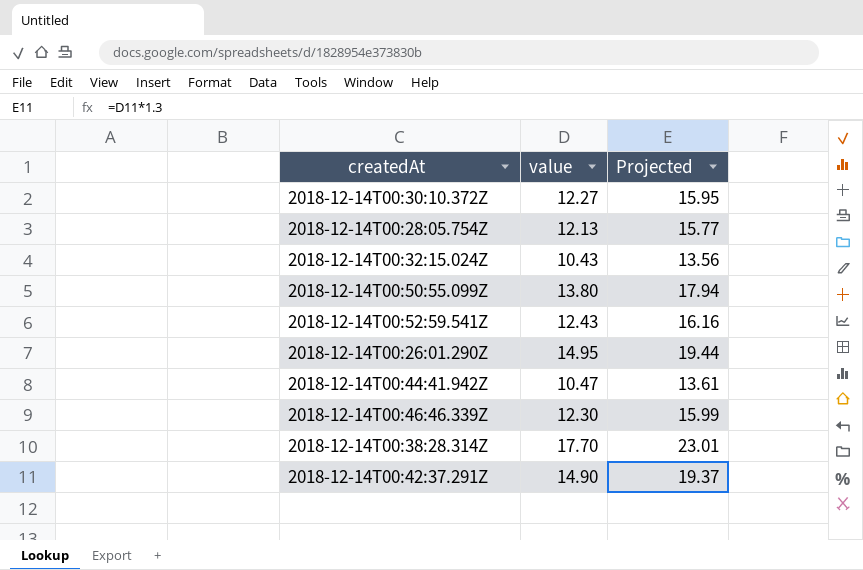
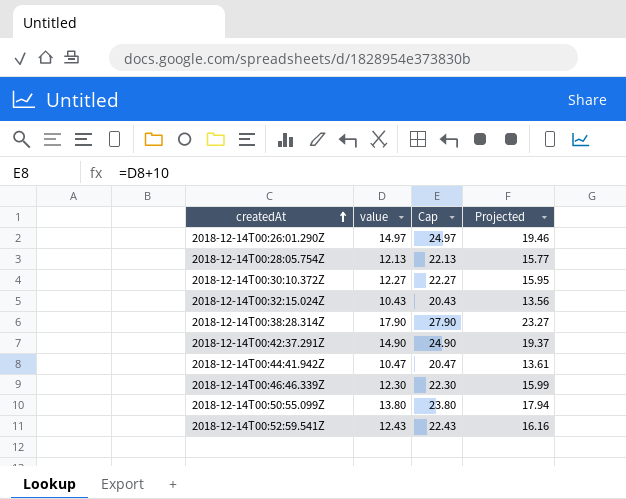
row order: none -> createdAt ascending
column Cap | formula: none -> [value] + 10
2018-12-14T00:26:01.290Z | value: 14.95 -> 14.97
2018-12-14T00:26:01.290Z | Projected: 19.44 -> 19.46
2018-12-14T00:38:28.314Z | value: 17.70 -> 17.90
2018-12-14T00:38:28.314Z | Projected: 23.01 -> 23.27

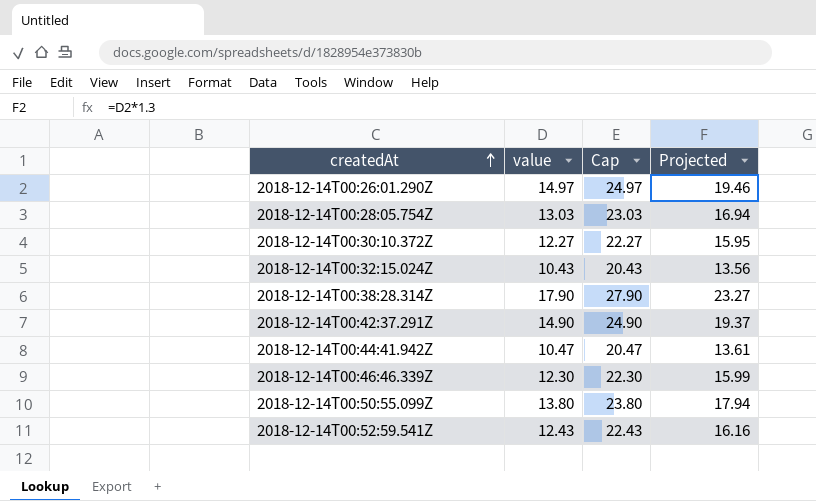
2018-12-14T00:28:05.754Z | value: 12.13 -> 13.03
2018-12-14T00:28:05.754Z | Cap: 22.13 -> 23.03
2018-12-14T00:28:05.754Z | Projected: 15.77 -> 16.94

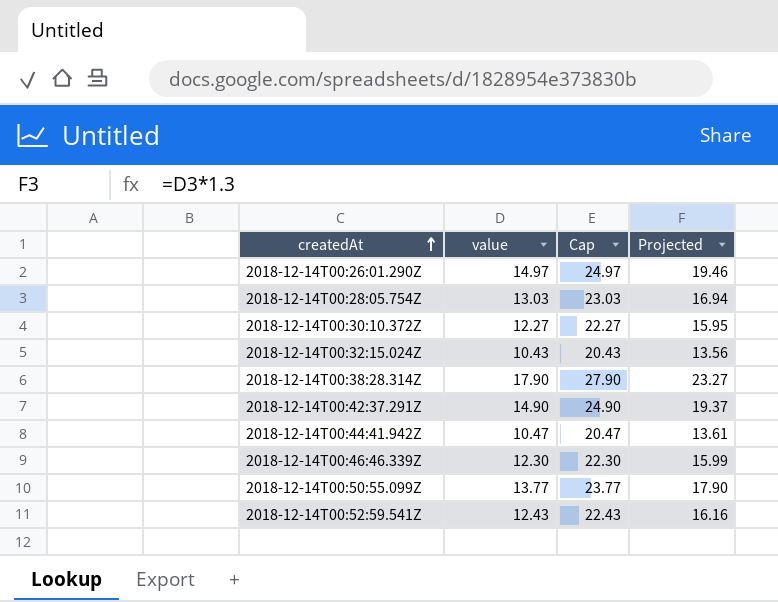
2018-12-14T00:50:55.099Z | value: 13.80 -> 13.77
2018-12-14T00:50:55.099Z | Cap: 23.80 -> 23.77
2018-12-14T00:50:55.099Z | Projected: 17.94 -> 17.90

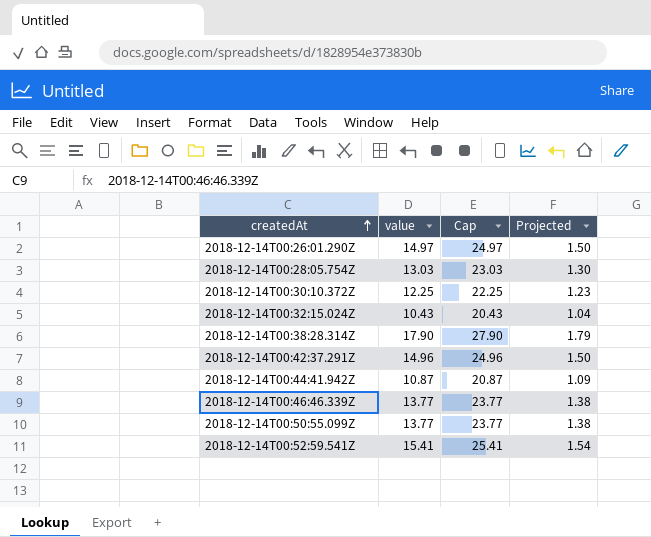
column Projected | formula: [value] * 1.3 -> [value] * 0.1
2018-12-14T00:30:10.372Z | value: 12.27 -> 12.25
2018-12-14T00:30:10.372Z | Cap: 22.27 -> 22.25
2018-12-14T00:42:37.291Z | value: 14.90 -> 14.96
2018-12-14T00:42:37.291Z | Cap: 24.90 -> 24.96
2018-12-14T00:44:41.942Z | value: 10.47 -> 10.87
2018-12-14T00:44:41.942Z | Cap: 20.47 -> 20.87
2018-12-14T00:46:46.339Z | value: 12.30 -> 13.77
2018-12-14T00:46:46.339Z | Cap: 22.30 -> 23.77
2018-12-14T00:52:59.541Z | value: 12.43 -> 15.41
2018-12-14T00:52:59.541Z | Cap: 22.43 -> 25.41

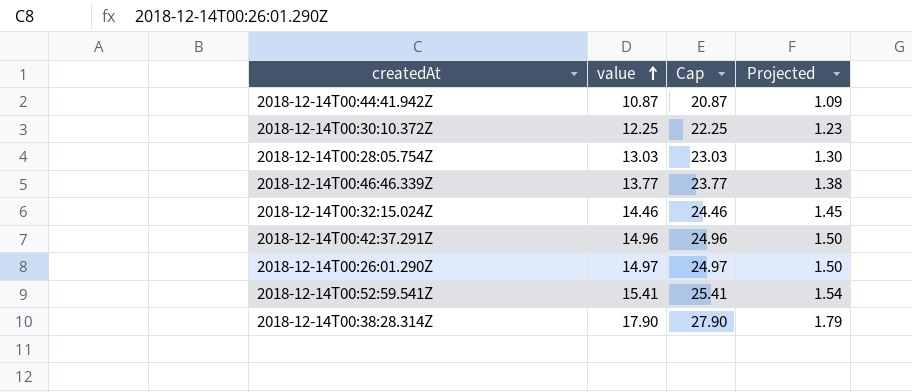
row order: createdAt ascending -> value ascending
row 2018-12-14T00:50:55.099Z: 13.77 | 23.77 | 1.38 -> none
2018-12-14T00:32:15.024Z | value: 10.43 -> 14.46
2018-12-14T00:32:15.024Z | Cap: 20.43 -> 24.46
2018-12-14T00:32:15.024Z | Projected: 1.04 -> 1.45

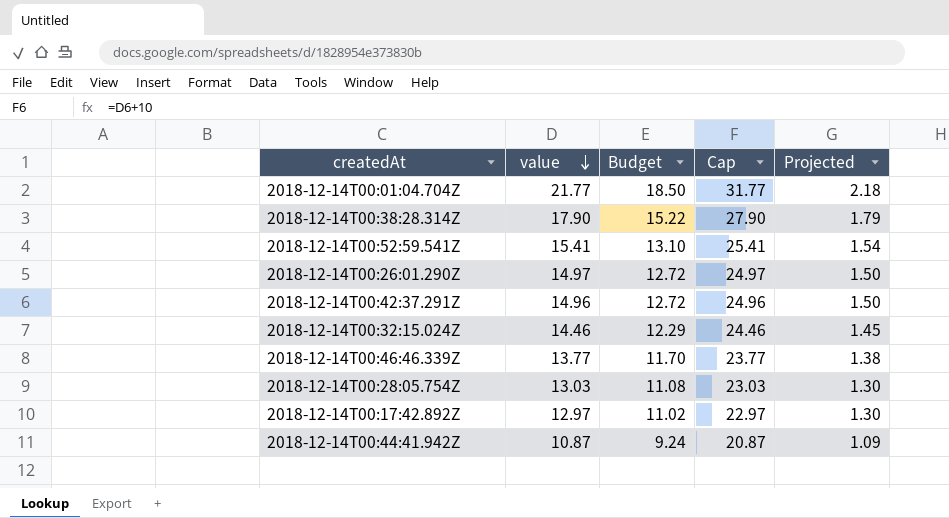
row order: value ascending -> value descending
column Budget | formula: none -> [value] * 0.85
row 2018-12-14T00:30:10.372Z: 12.25 | 22.25 | 1.23 -> none
row 2018-12-14T00:01:04.704Z: none -> 21.77 | 18.50 | 31.77 | 2.18
row 2018-12-14T00:17:42.892Z: none -> 12.97 | 11.02 | 22.97 | 1.30

